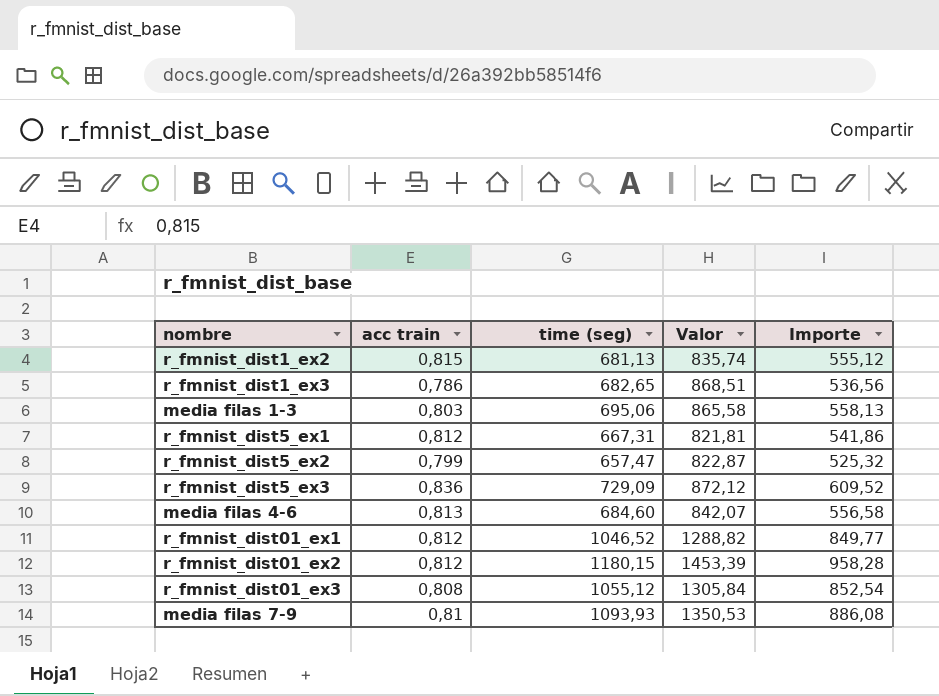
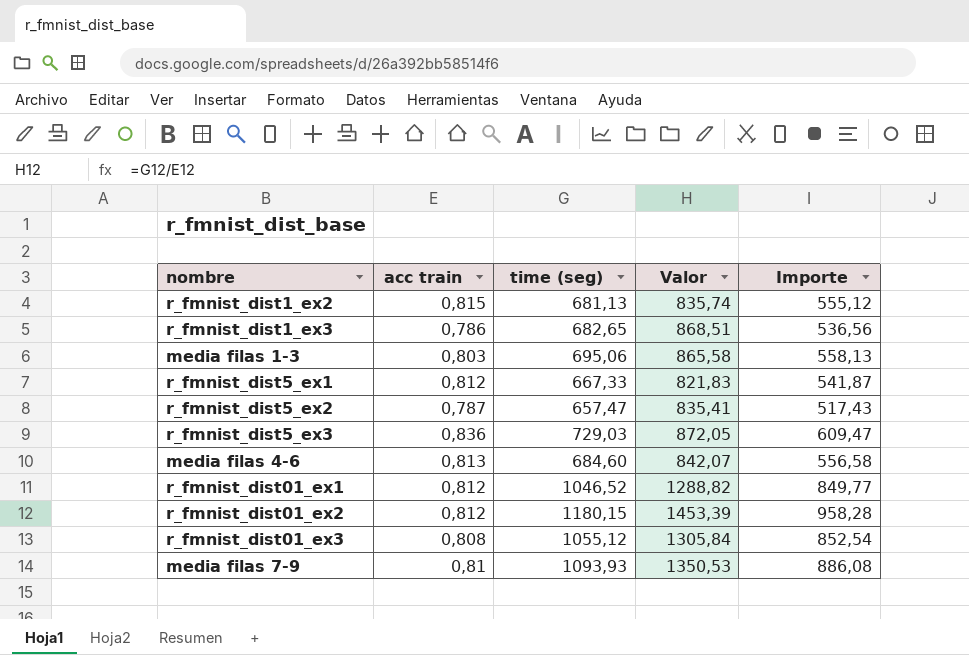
r_fmnist_dist5_ex1 | time (seg): 667,31 -> 667,33
r_fmnist_dist5_ex1 | Valor: 821,81 -> 821,83
r_fmnist_dist5_ex1 | Importe: 541,86 -> 541,87
r_fmnist_dist5_ex2 | acc train: 0,799 -> 0,787
r_fmnist_dist5_ex2 | Valor: 822,87 -> 835,41
r_fmnist_dist5_ex2 | Importe: 525,32 -> 517,43
r_fmnist_dist5_ex3 | time (seg): 729,09 -> 729,03
r_fmnist_dist5_ex3 | Valor: 872,12 -> 872,05
r_fmnist_dist5_ex3 | Importe: 609,52 -> 609,47

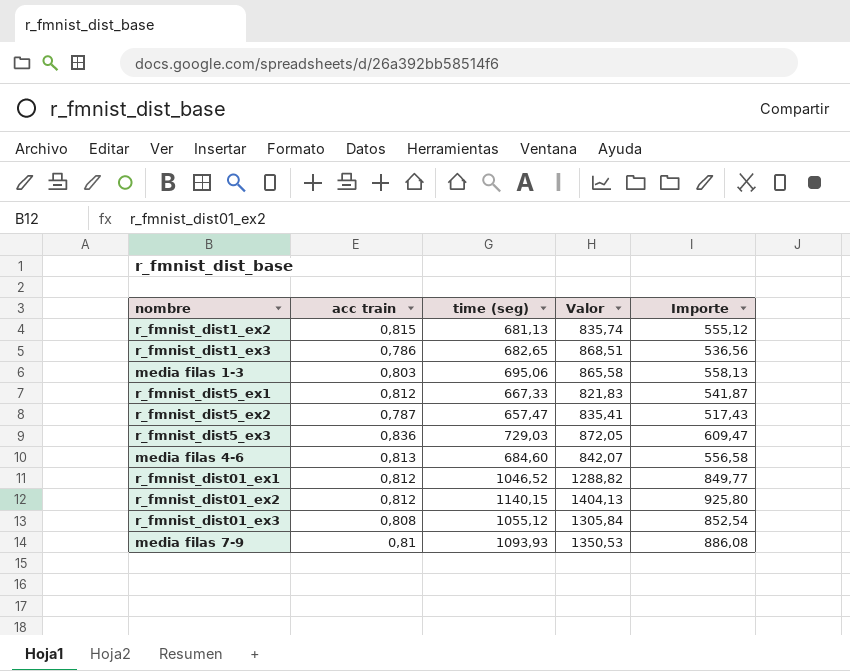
r_fmnist_dist01_ex2 | time (seg): 1180,15 -> 1140,15
r_fmnist_dist01_ex2 | Valor: 1453,39 -> 1404,13
r_fmnist_dist01_ex2 | Importe: 958,28 -> 925,80

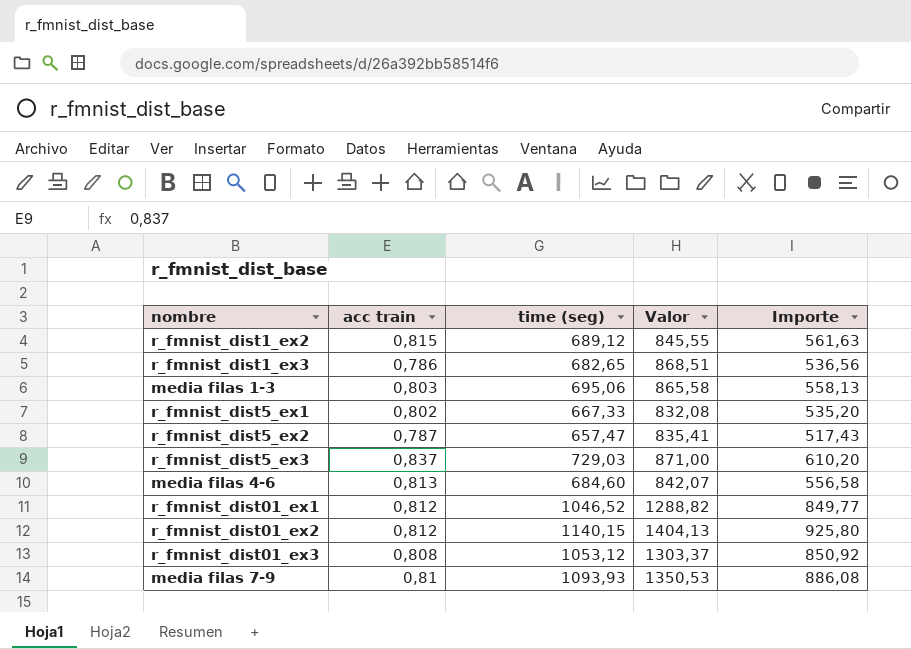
r_fmnist_dist1_ex2 | time (seg): 681,13 -> 689,12
r_fmnist_dist1_ex2 | Valor: 835,74 -> 845,55
r_fmnist_dist1_ex2 | Importe: 555,12 -> 561,63
r_fmnist_dist5_ex1 | acc train: 0,812 -> 0,802
r_fmnist_dist5_ex1 | Valor: 821,83 -> 832,08
r_fmnist_dist5_ex1 | Importe: 541,87 -> 535,20
r_fmnist_dist5_ex3 | acc train: 0,836 -> 0,837
r_fmnist_dist5_ex3 | Valor: 872,05 -> 871,00
r_fmnist_dist5_ex3 | Importe: 609,47 -> 610,20
r_fmnist_dist01_ex3 | time (seg): 1055,12 -> 1053,12
r_fmnist_dist01_ex3 | Valor: 1305,84 -> 1303,37
r_fmnist_dist01_ex3 | Importe: 852,54 -> 850,92

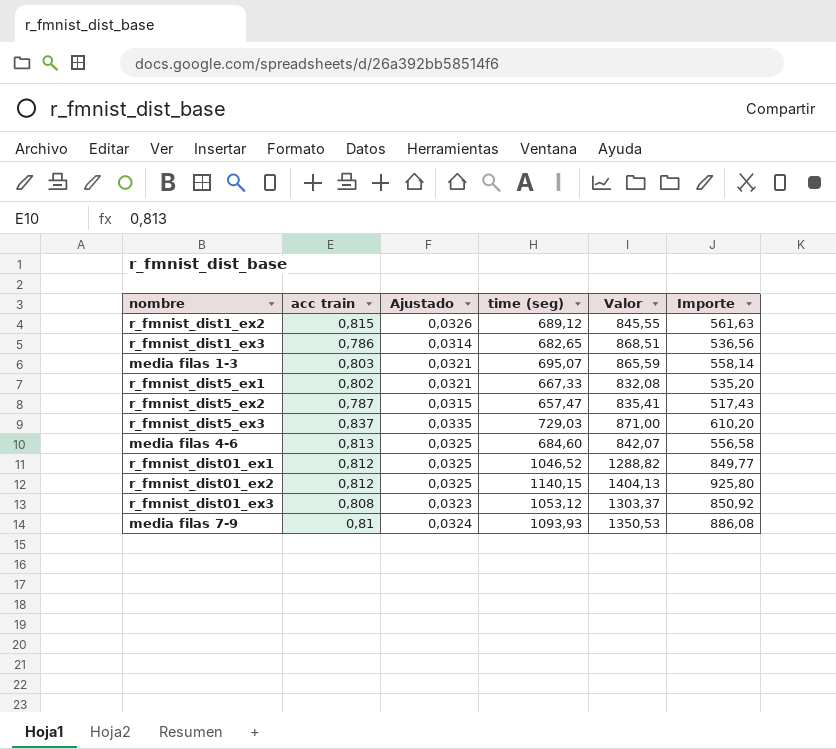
column Ajustado | formula: none -> [acc train] * 0,04
media filas 1-3 | time (seg): 695,06 -> 695,07
media filas 1-3 | Valor: 865,58 -> 865,59
media filas 1-3 | Importe: 558,13 -> 558,14

